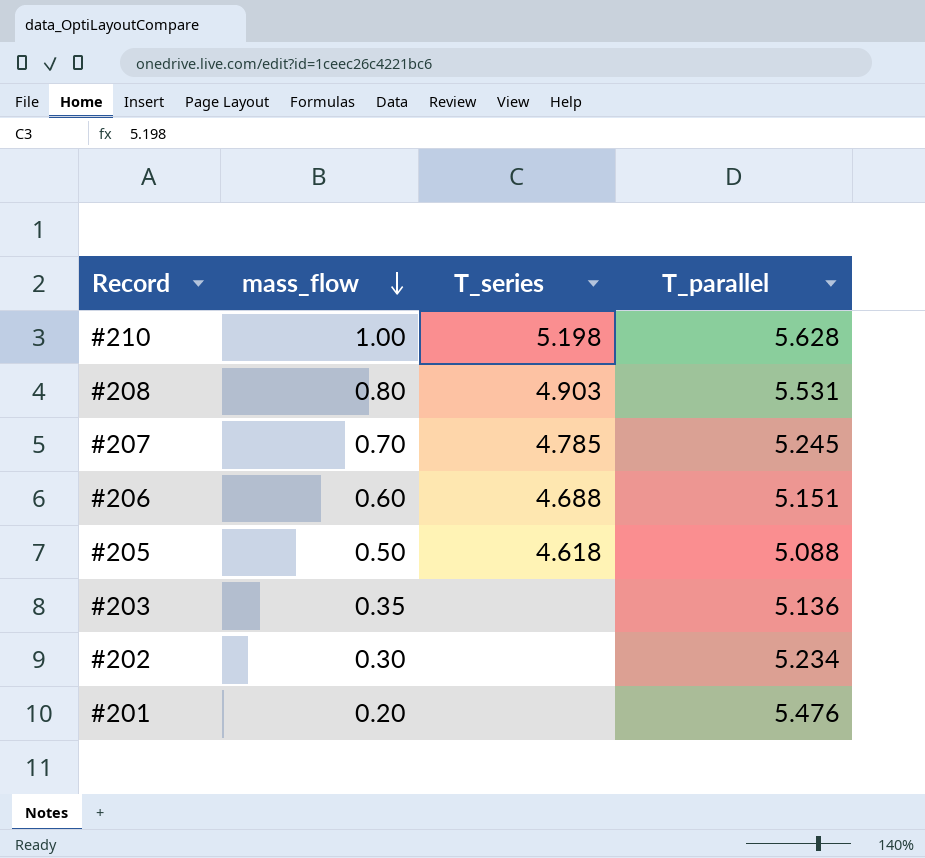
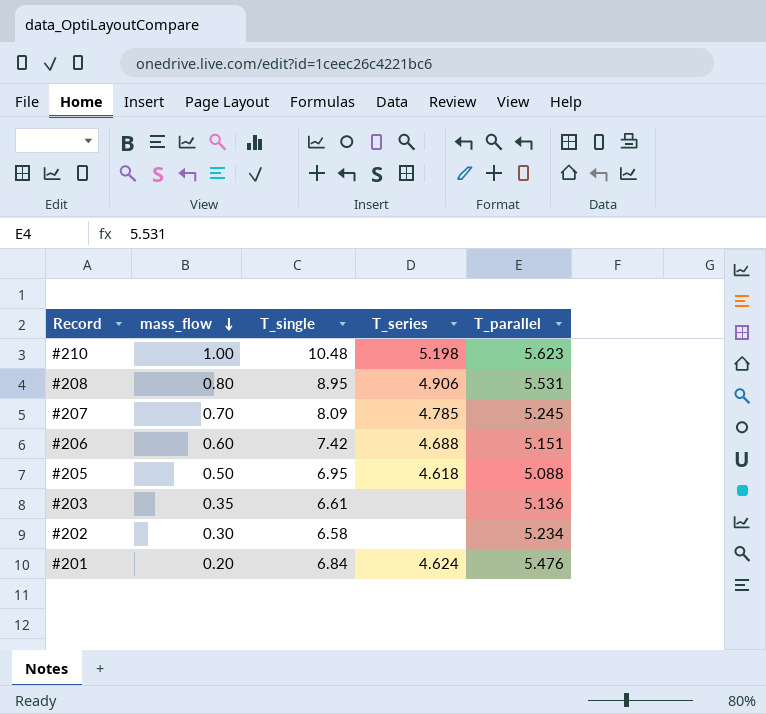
column T_single | position: none -> 3
#210 | T_parallel: 5.628 -> 5.623
#208 | T_series: 4.903 -> 4.906
#201 | T_series: none -> 4.624

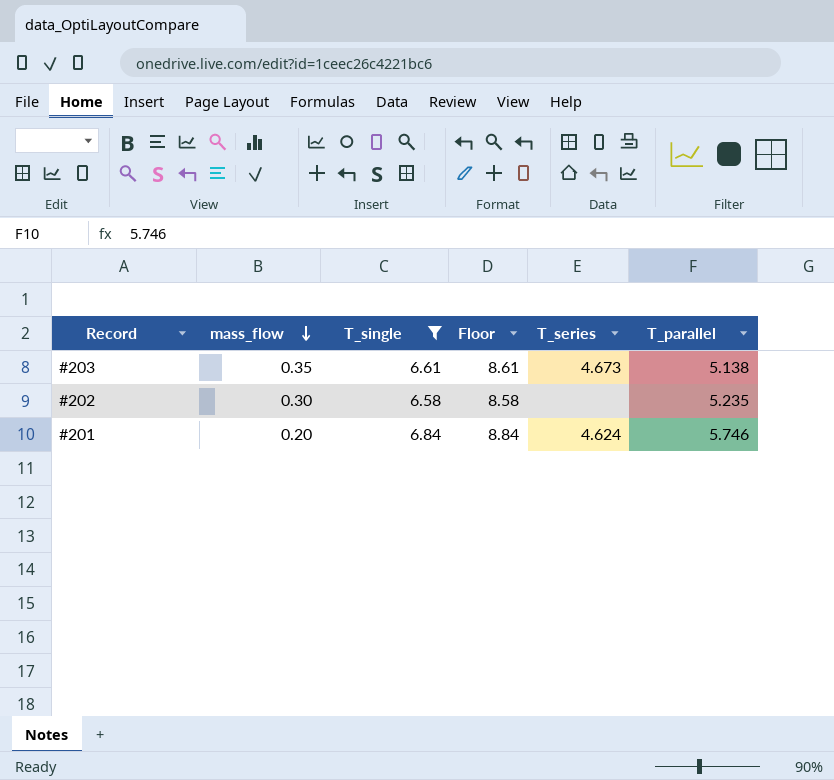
filter: none -> T_single <= 6.84
column Floor | formula: none -> [T_single] + 2
#203 | T_series: none -> 4.673
#203 | T_parallel: 5.136 -> 5.138
#202 | T_parallel: 5.234 -> 5.235
#201 | T_parallel: 5.476 -> 5.746

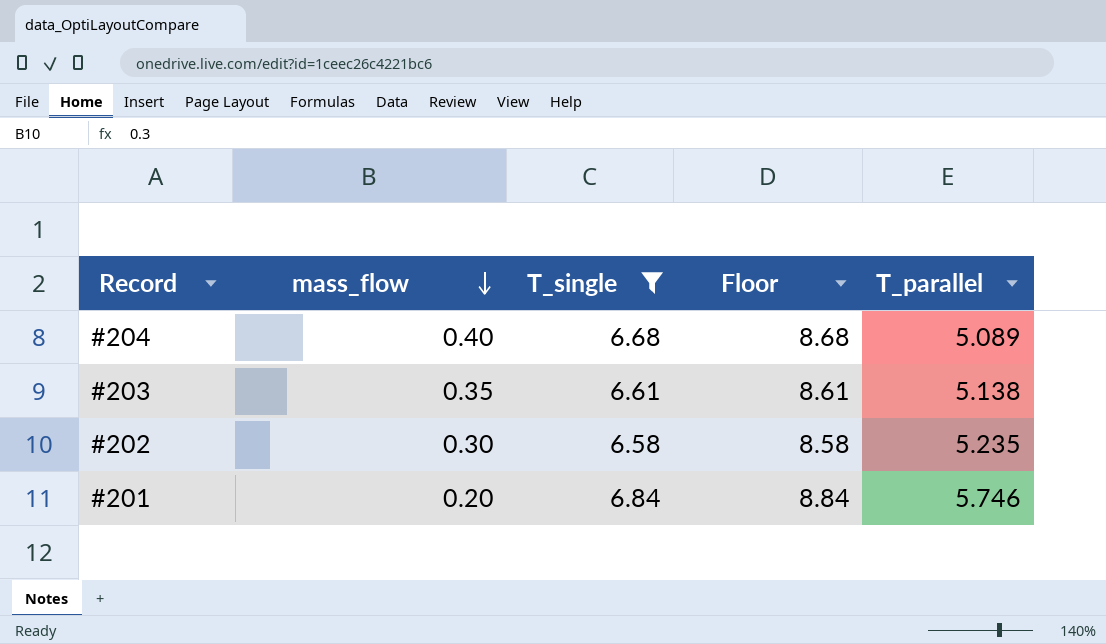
column T_series | position: 5 -> none
row #204: none -> 0.40 | 6.68 | 8.68 | 5.089

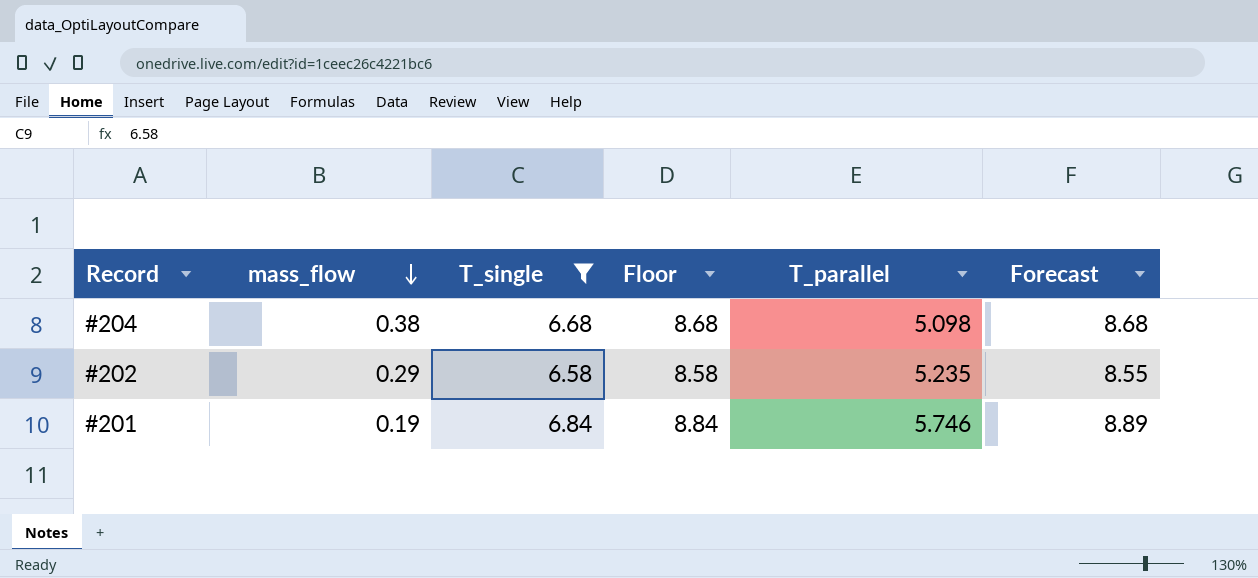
column Forecast | formula: none -> [T_single] * 1.3
row #203: 0.35 | 6.61 | 8.61 | 5.138 -> none
#204 | mass_flow: 0.40 -> 0.38
#204 | T_parallel: 5.089 -> 5.098
#202 | mass_flow: 0.30 -> 0.29
#201 | mass_flow: 0.20 -> 0.19

